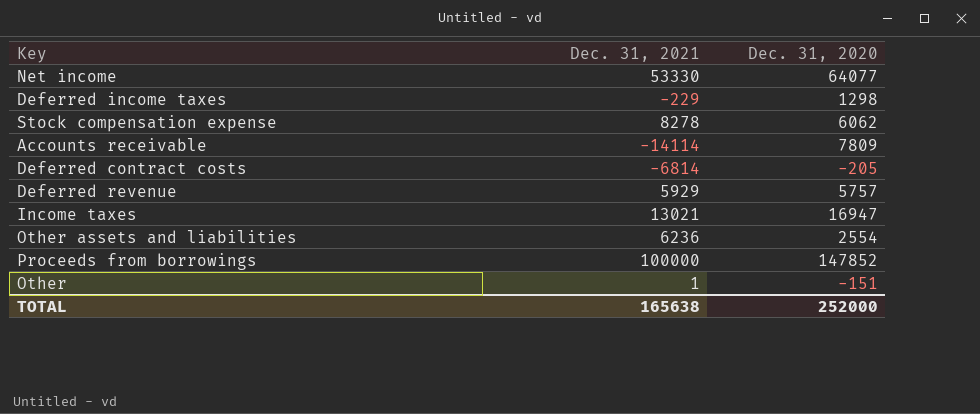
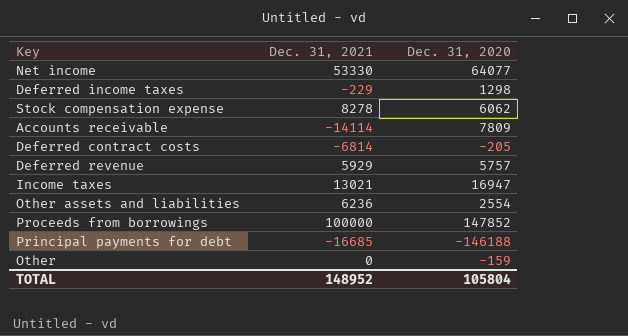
row Principal payments for debt: none -> -16685 | -146188
Other | Dec. 31, 2021: 1 -> 0
Other | Dec. 31, 2020: -151 -> -159
TOTAL | Dec. 31, 2021: 165638 -> 148952
TOTAL | Dec. 31, 2020: 252000 -> 105804

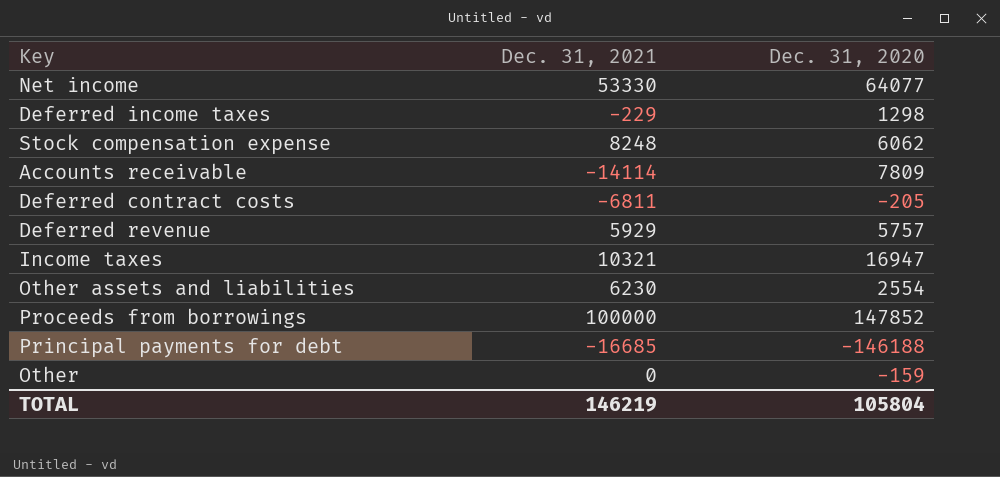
Stock compensation expense | Dec. 31, 2021: 8278 -> 8248
Deferred contract costs | Dec. 31, 2021: -6814 -> -6811
Income taxes | Dec. 31, 2021: 13021 -> 10321
Other assets and liabilities | Dec. 31, 2021: 6236 -> 6230
TOTAL | Dec. 31, 2021: 148952 -> 146219

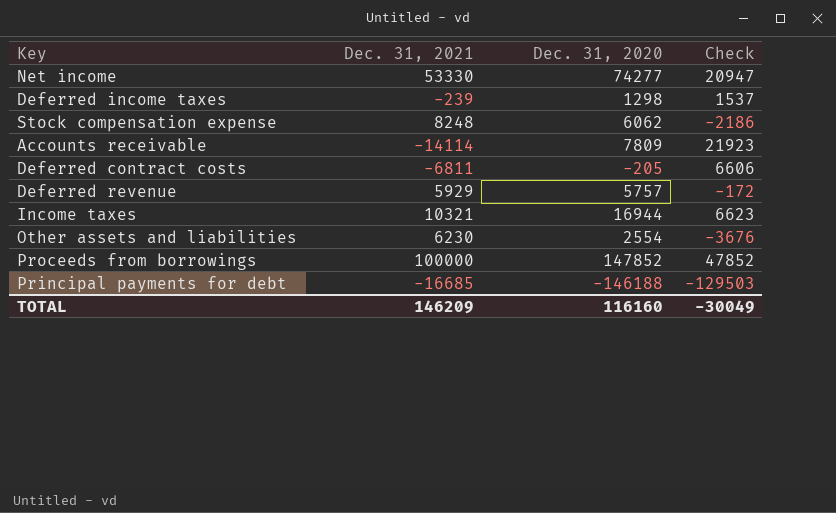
column Check | formula: none -> [Dec. 31, 2020] - [Dec. 31, 2021]
row Other: 0 | -159 -> none
Net income | Dec. 31, 2020: 64077 -> 74277
Deferred income taxes | Dec. 31, 2021: -229 -> -239
Income taxes | Dec. 31, 2020: 16947 -> 16944
TOTAL | Dec. 31, 2021: 146219 -> 146209
TOTAL | Dec. 31, 2020: 105804 -> 116160

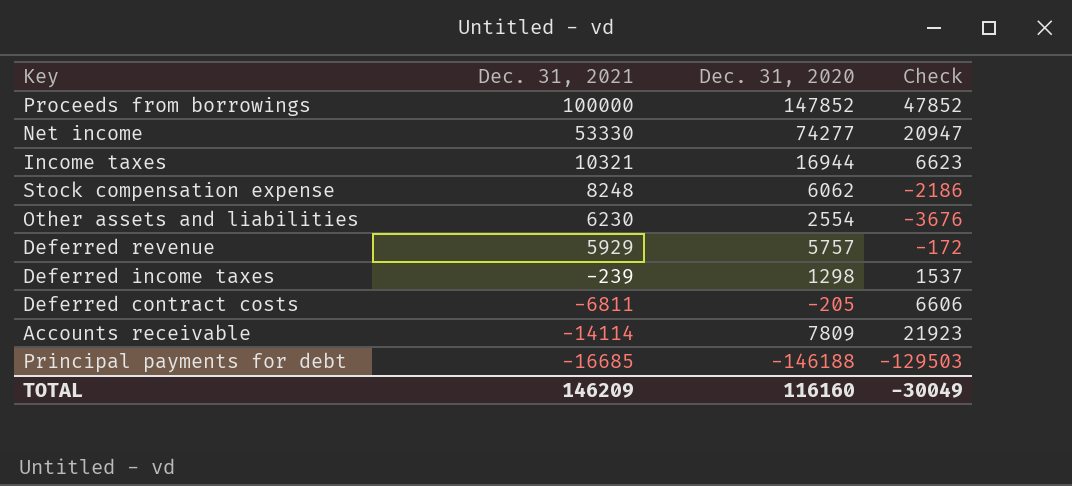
row order: none -> Dec. 31, 2021 descending

